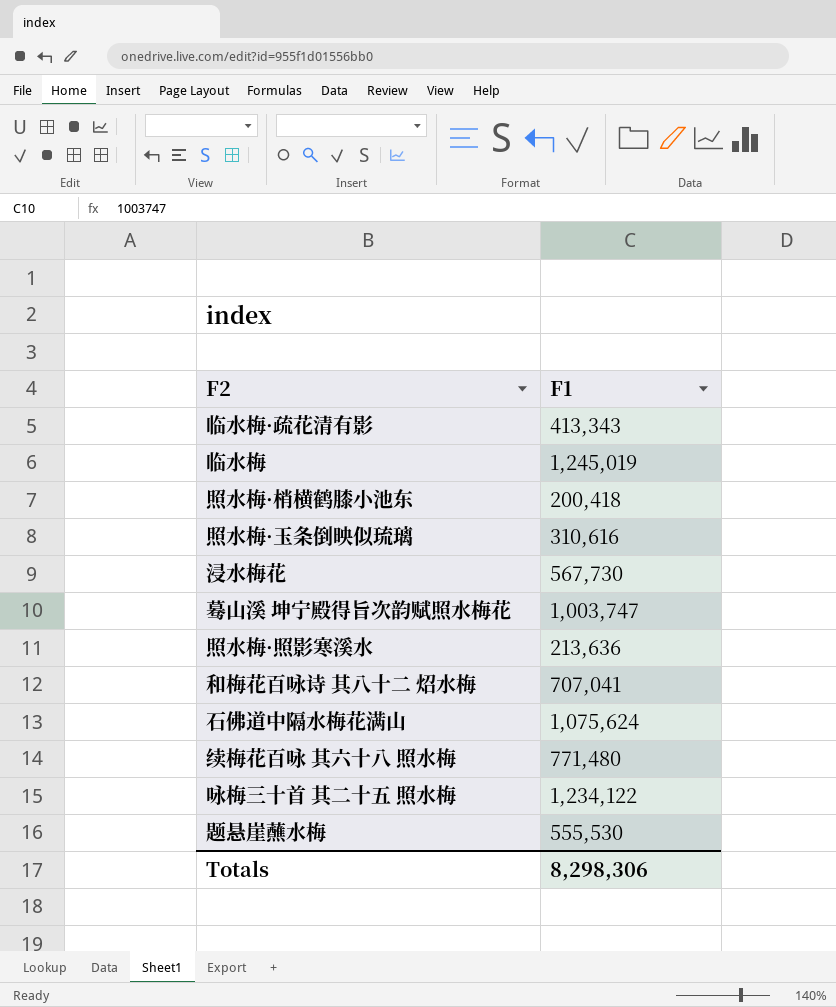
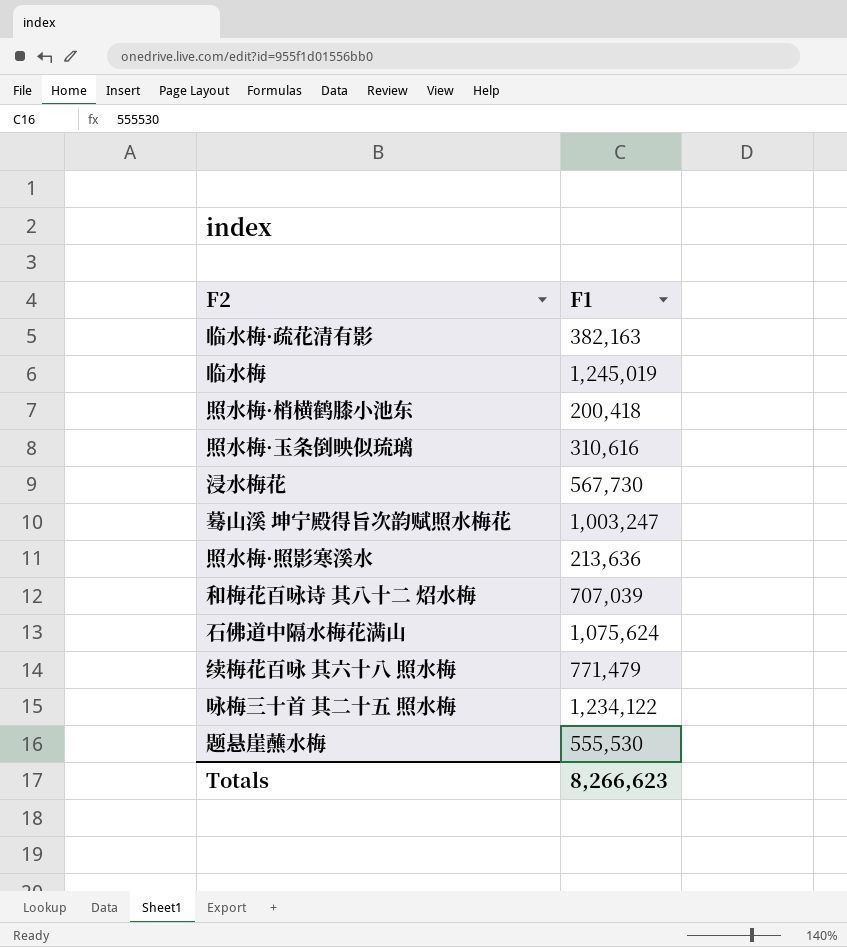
临水梅·疏花清有影 | F1: 413,343 -> 382,163
蓦山溪 坤宁殿得旨次韵赋照水梅花 | F1: 1,003,747 -> 1,003,247
和梅花百咏诗 其八十二 炤水梅 | F1: 707,041 -> 707,039
续梅花百咏 其六十八 照水梅 | F1: 771,480 -> 771,479
Totals | F1: 8,298,306 -> 8,266,623

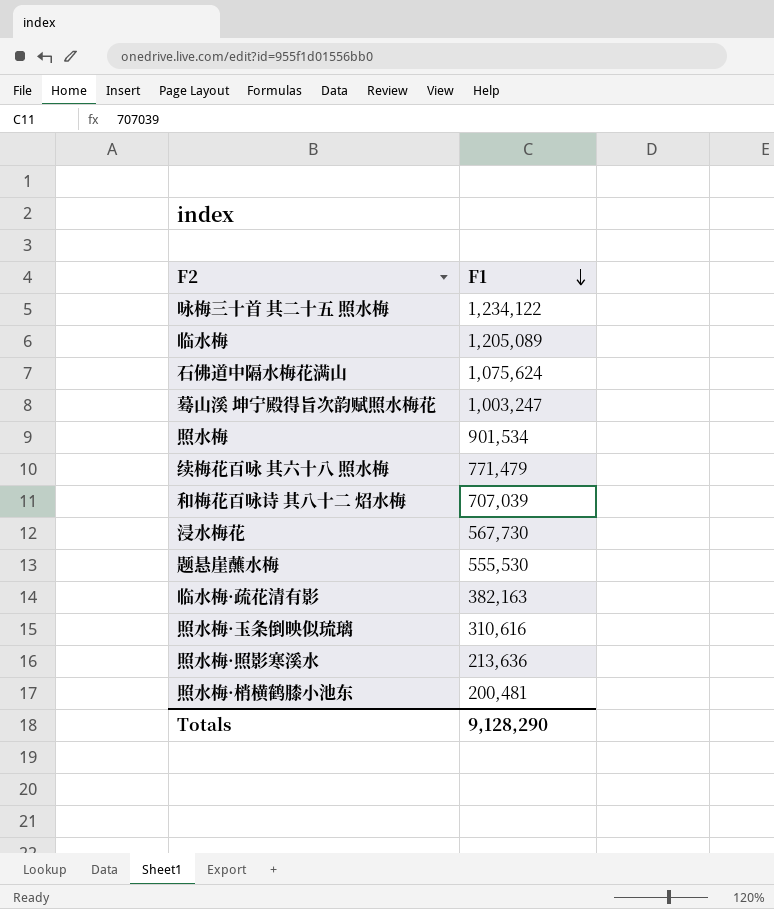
row order: none -> F1 descending
临水梅 | F1: 1,245,019 -> 1,205,089
row 照水梅: none -> 901,534
照水梅·梢横鹤膝小池东 | F1: 200,418 -> 200,481
Totals | F1: 8,266,623 -> 9,128,290

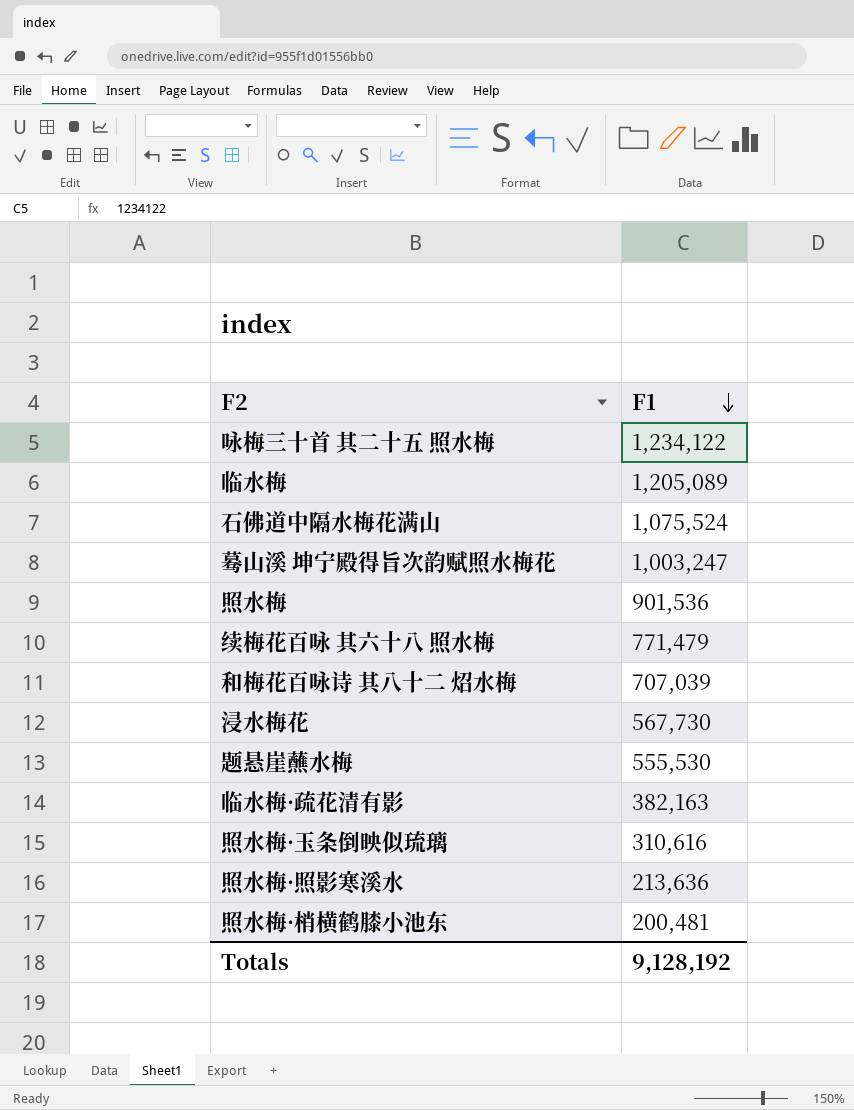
石佛道中隔水梅花满山 | F1: 1,075,624 -> 1,075,524
照水梅 | F1: 901,534 -> 901,536
Totals | F1: 9,128,290 -> 9,128,192

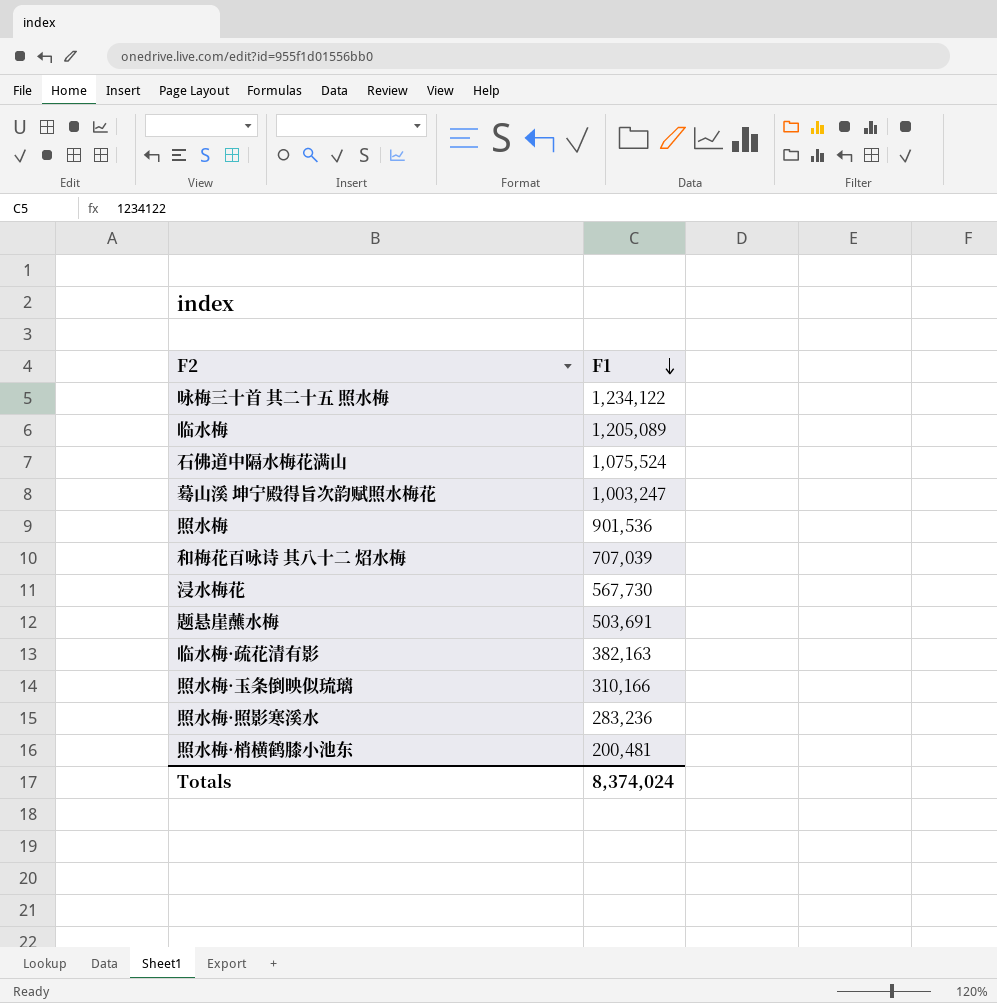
row 续梅花百咏 其六十八 照水梅: 771,479 -> none
题悬崖蘸水梅 | F1: 555,530 -> 503,691
照水梅·玉条倒映似琉璃 | F1: 310,616 -> 310,166
照水梅·照影寒溪水 | F1: 213,636 -> 283,236
Totals | F1: 9,128,192 -> 8,374,024

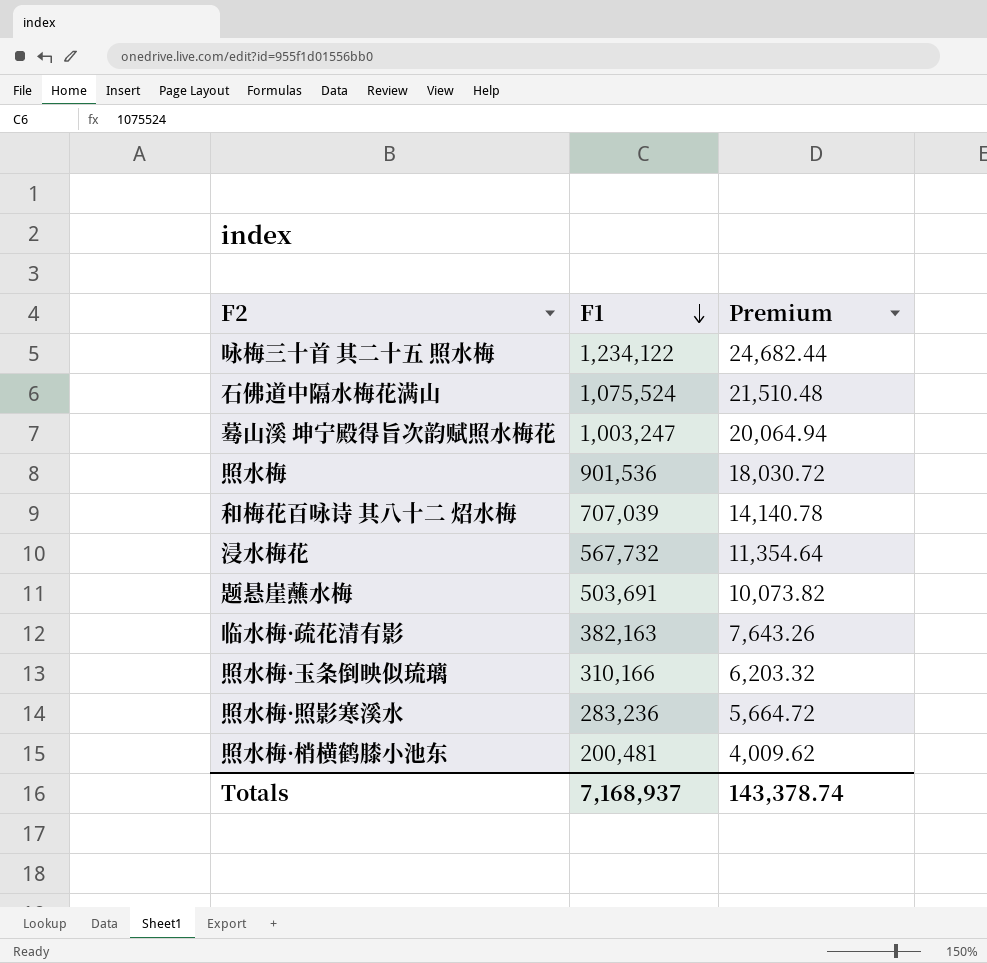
column Premium | formula: none -> [F1] * 0.02
row 临水梅: 1,205,089 -> none
浸水梅花 | F1: 567,730 -> 567,732
Totals | F1: 8,374,024 -> 7,168,937

